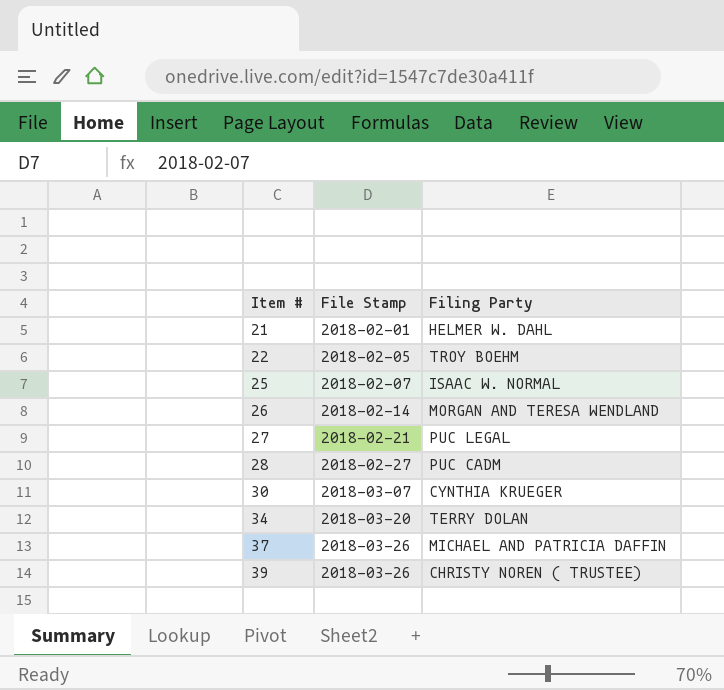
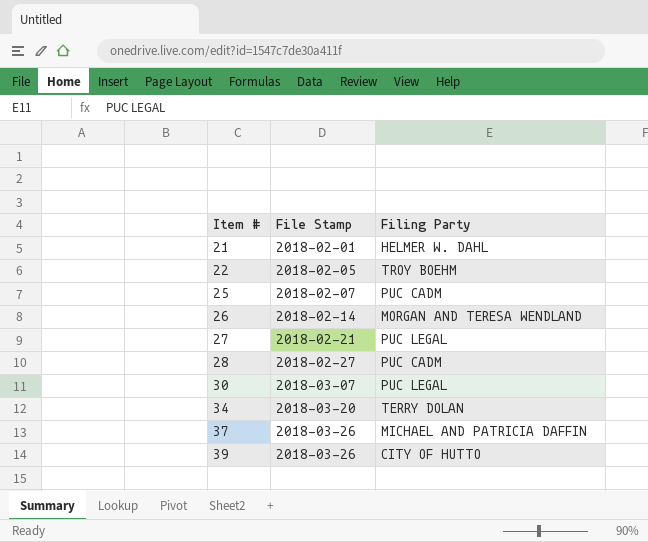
25 | Filing Party: ISAAC W. NORMAL -> PUC CADM
30 | Filing Party: CYNTHIA KRUEGER -> PUC LEGAL
39 | Filing Party: CHRISTY NOREN ( TRUSTEE) -> CITY OF HUTTO

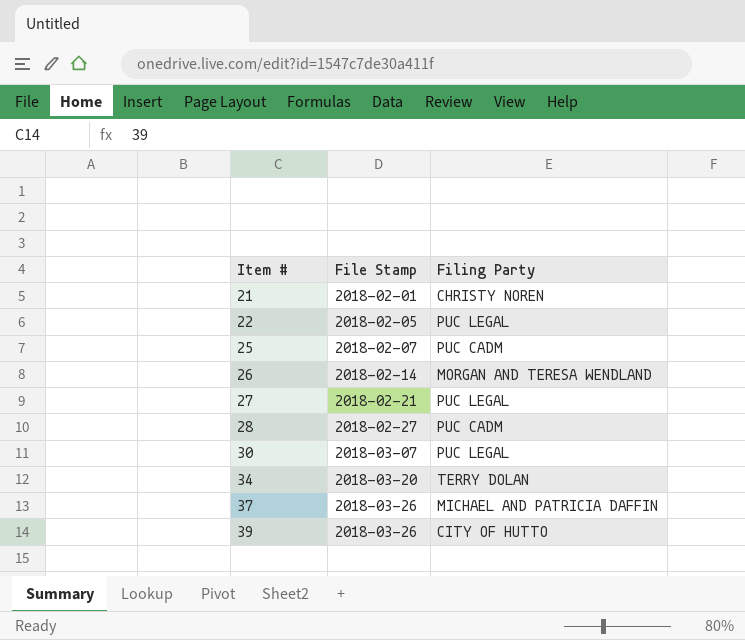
21 | Filing Party: HELMER W. DAHL -> CHRISTY NOREN
22 | Filing Party: TROY BOEHM -> PUC LEGAL

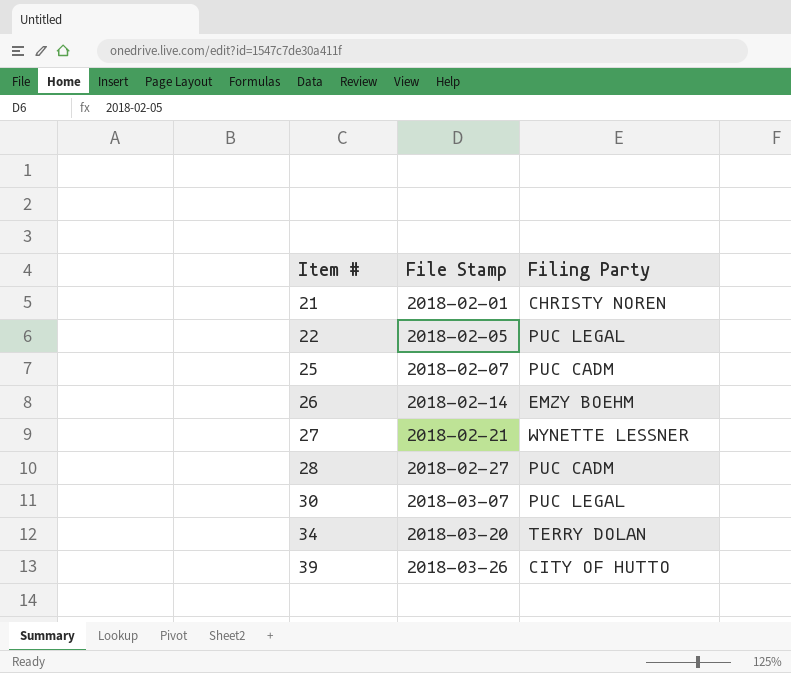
row 37: 2018-03-26 | MICHAEL AND PATRICIA DAFFIN -> none
26 | Filing Party: MORGAN AND TERESA WENDLAND -> EMZY BOEHM
27 | Filing Party: PUC LEGAL -> WYNETTE LESSNER

